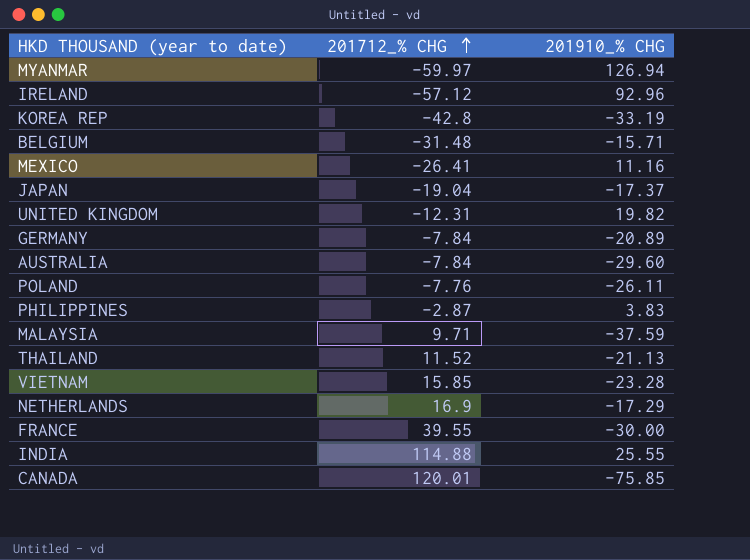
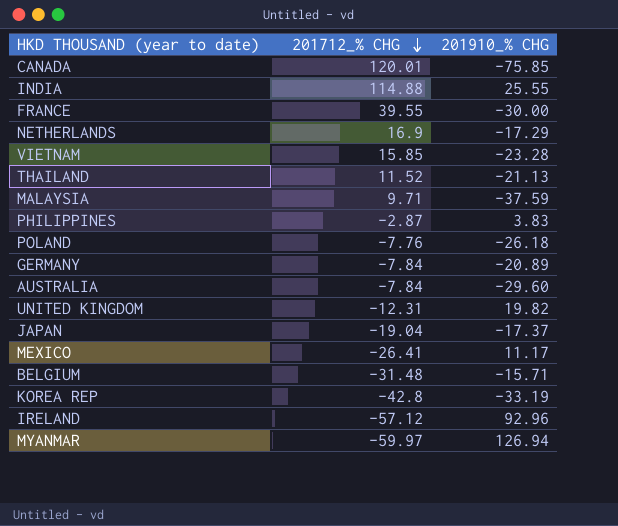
row order: 201712_% CHG ascending -> 201712_% CHG descending
POLAND | 201910_% CHG: -26.11 -> -26.18
MEXICO | 201910_% CHG: 11.16 -> 11.17

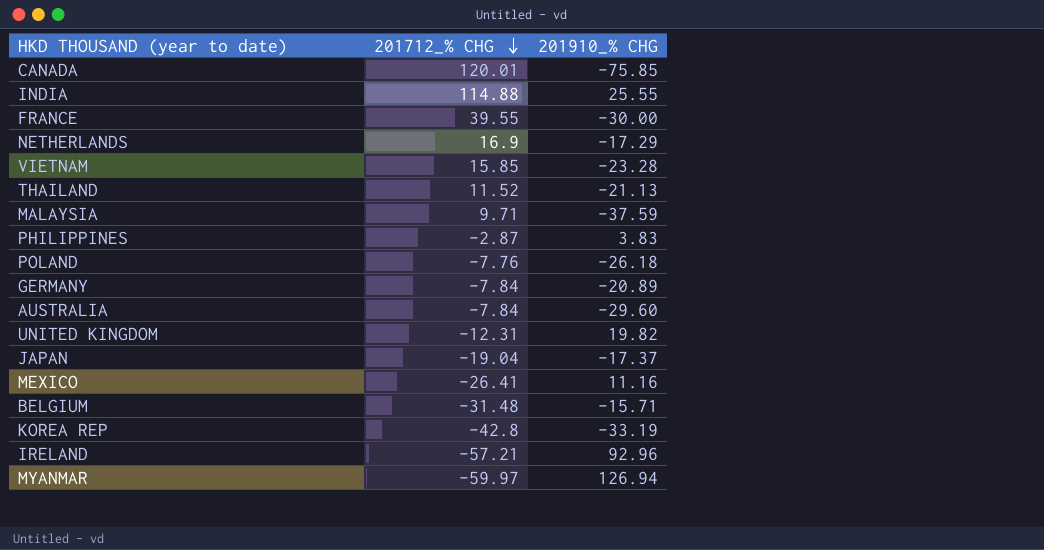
MEXICO | 201910_% CHG: 11.17 -> 11.16
IRELAND | 201712_% CHG: -57.12 -> -57.21

